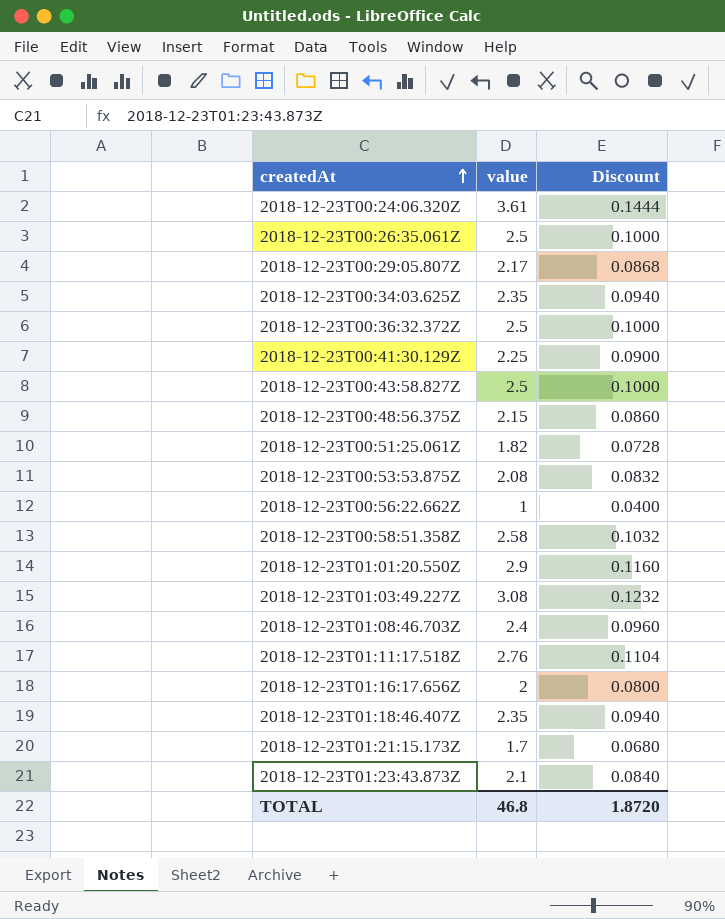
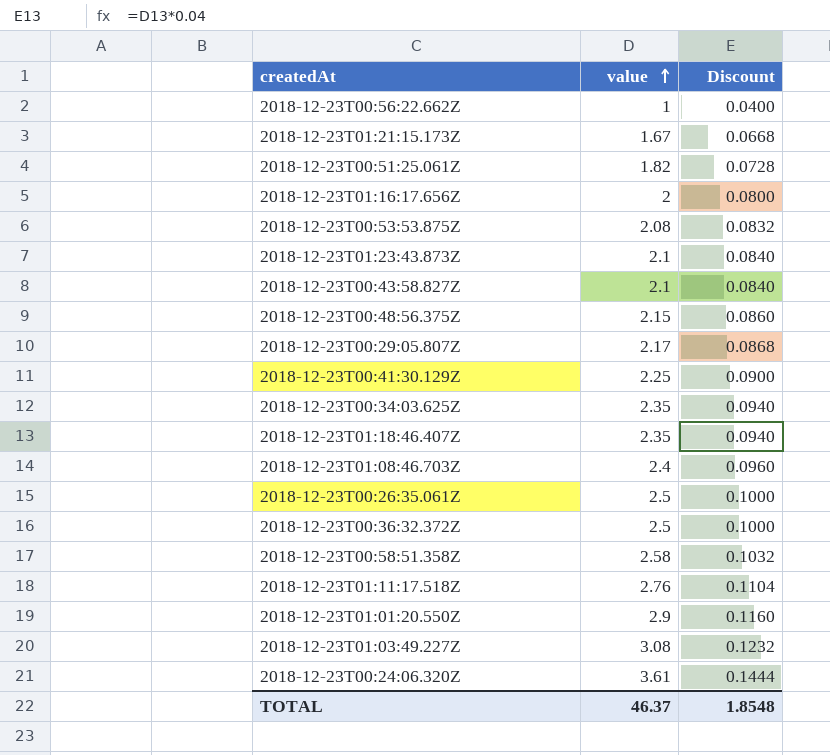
row order: createdAt ascending -> value ascending
2018-12-23T01:21:15.173Z | value: 1.7 -> 1.67
2018-12-23T01:21:15.173Z | Discount: 0.0680 -> 0.0668
2018-12-23T00:43:58.827Z | value: 2.5 -> 2.1
2018-12-23T00:43:58.827Z | Discount: 0.1000 -> 0.0840
TOTAL | value: 46.8 -> 46.37
TOTAL | Discount: 1.8720 -> 1.8548

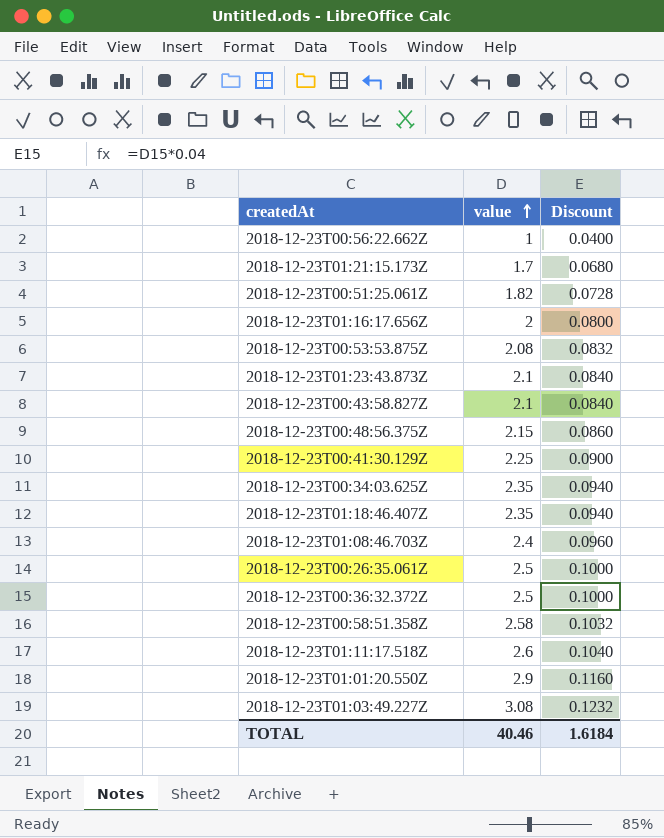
row 2018-12-23T00:29:05.807Z: 2.17 | 0.0868 -> none
row 2018-12-23T00:24:06.320Z: 3.61 | 0.1444 -> none
2018-12-23T01:21:15.173Z | value: 1.67 -> 1.7
2018-12-23T01:21:15.173Z | Discount: 0.0668 -> 0.0680
2018-12-23T01:11:17.518Z | value: 2.76 -> 2.6
2018-12-23T01:11:17.518Z | Discount: 0.1104 -> 0.1040
TOTAL | value: 46.37 -> 40.46
TOTAL | Discount: 1.8548 -> 1.6184

